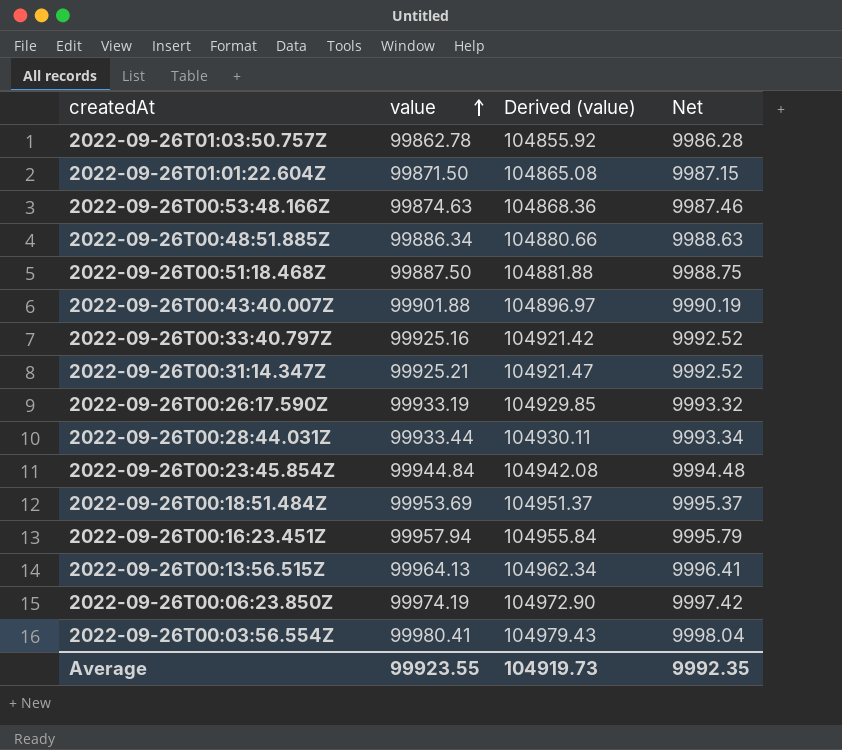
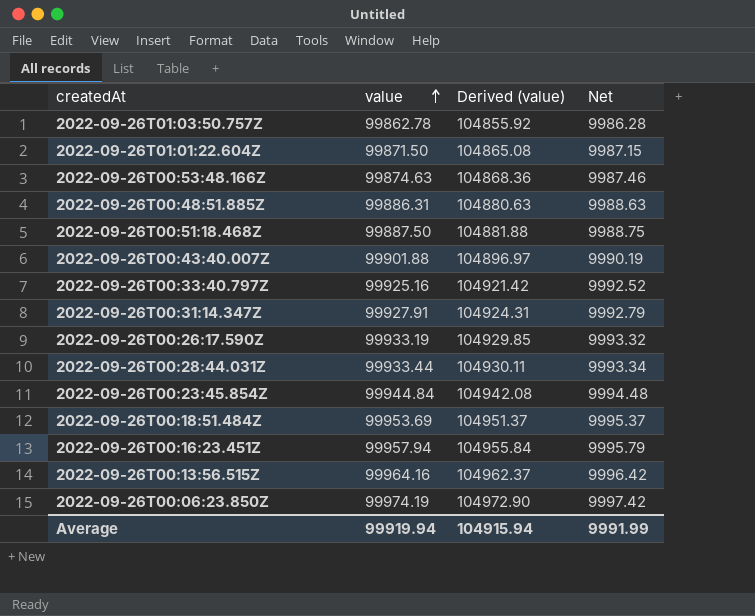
row 2022-09-26T00:03:56.554Z: 99980.41 | 104979.43 | 9998.04 -> none
2022-09-26T00:48:51.885Z | value: 99886.34 -> 99886.31
2022-09-26T00:48:51.885Z | Derived (value): 104880.66 -> 104880.63
2022-09-26T00:31:14.347Z | value: 99925.21 -> 99927.91
2022-09-26T00:31:14.347Z | Derived (value): 104921.47 -> 104924.31
2022-09-26T00:31:14.347Z | Net: 9992.52 -> 9992.79
2022-09-26T00:13:56.515Z | value: 99964.13 -> 99964.16
2022-09-26T00:13:56.515Z | Derived (value): 104962.34 -> 104962.37
2022-09-26T00:13:56.515Z | Net: 9996.41 -> 9996.42
Average | value: 99923.55 -> 99919.94
Average | Derived (value): 104919.73 -> 104915.94
Average | Net: 9992.35 -> 9991.99

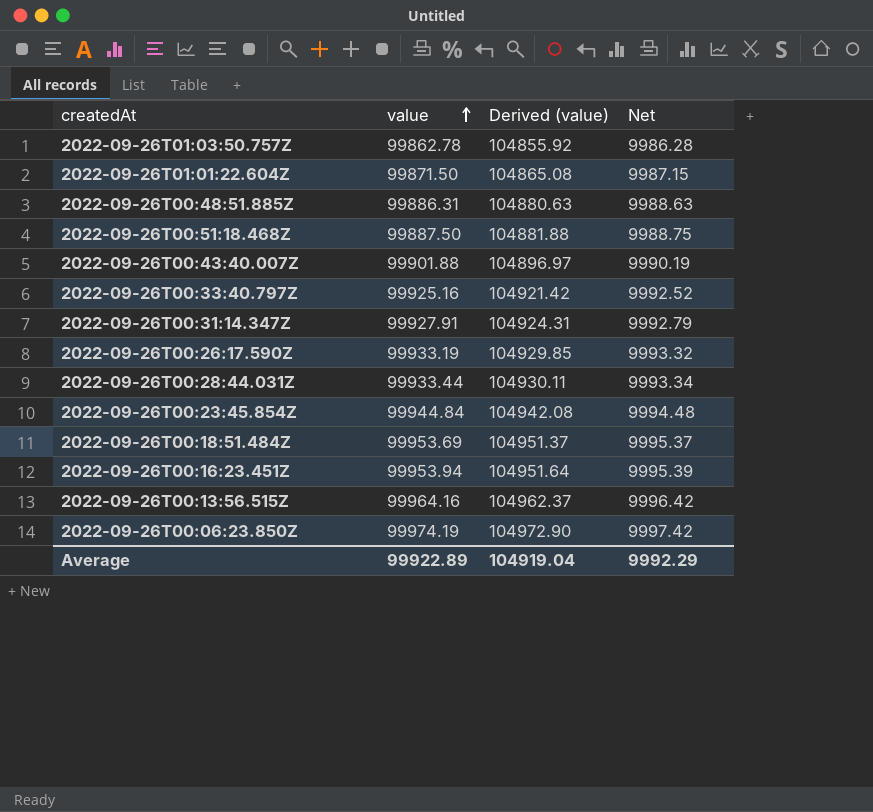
row 2022-09-26T00:53:48.166Z: 99874.63 | 104868.36 | 9987.46 -> none
2022-09-26T00:16:23.451Z | value: 99957.94 -> 99953.94
2022-09-26T00:16:23.451Z | Derived (value): 104955.84 -> 104951.64
2022-09-26T00:16:23.451Z | Net: 9995.79 -> 9995.39
Average | value: 99919.94 -> 99922.89
Average | Derived (value): 104915.94 -> 104919.04
Average | Net: 9991.99 -> 9992.29

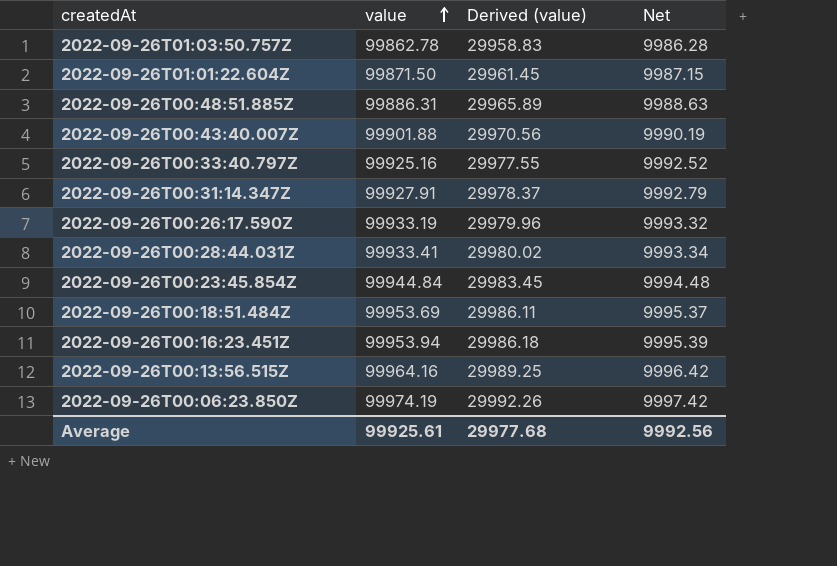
column Derived (value) | formula: [value] * 1.05 -> [value] * 0.3
row 2022-09-26T00:51:18.468Z: 99887.50 | 104881.88 | 9988.75 -> none
2022-09-26T00:28:44.031Z | value: 99933.44 -> 99933.41
Average | value: 99922.89 -> 99925.61
Average | Derived (value): 104919.04 -> 29977.68
Average | Net: 9992.29 -> 9992.56

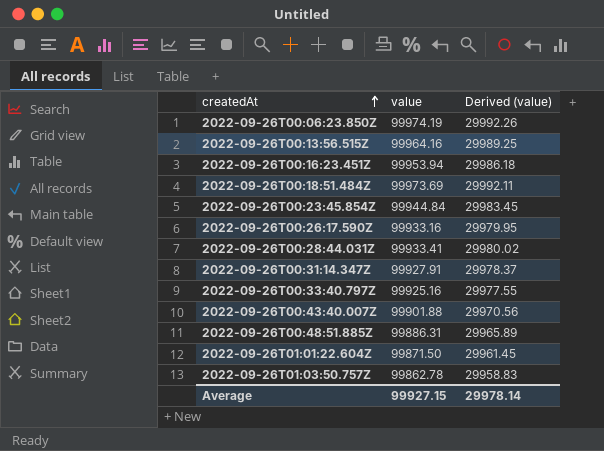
row order: value ascending -> createdAt ascending
column Net | formula: [value] * 0.1 -> none
2022-09-26T00:18:51.484Z | value: 99953.69 -> 99973.69
2022-09-26T00:18:51.484Z | Derived (value): 29986.11 -> 29992.11
2022-09-26T00:26:17.590Z | value: 99933.19 -> 99933.16
2022-09-26T00:26:17.590Z | Derived (value): 29979.96 -> 29979.95
Average | value: 99925.61 -> 99927.15
Average | Derived (value): 29977.68 -> 29978.14

